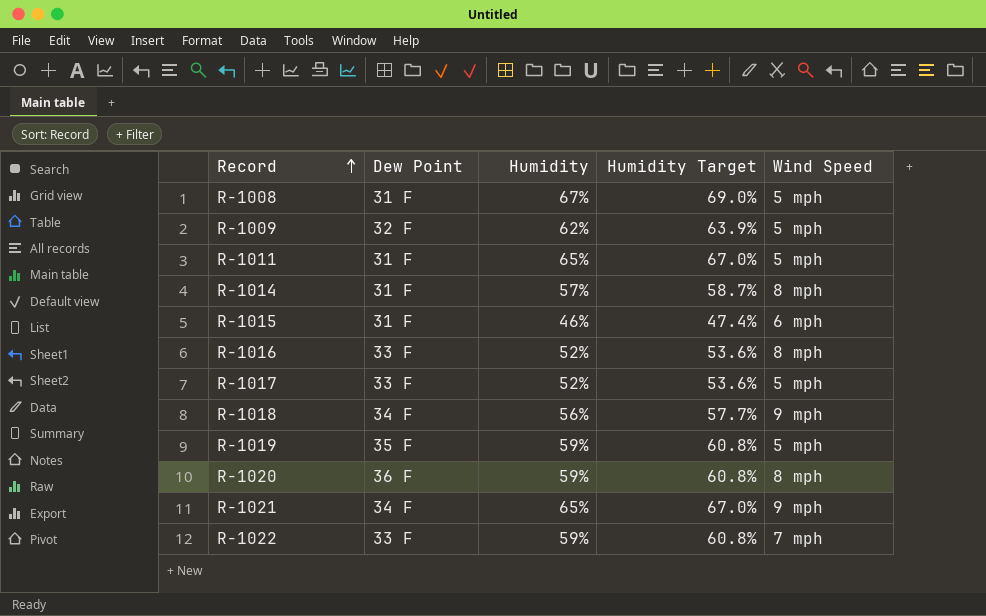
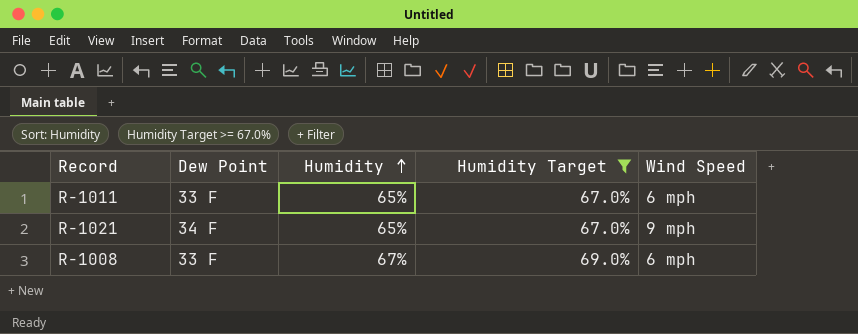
filter: none -> Humidity Target >= 67.0%
row order: Record ascending -> Humidity ascending
R-1011 | Dew Point: 31 F -> 33 F
R-1011 | Wind Speed: 5 mph -> 6 mph
R-1008 | Dew Point: 31 F -> 33 F
R-1008 | Wind Speed: 5 mph -> 6 mph

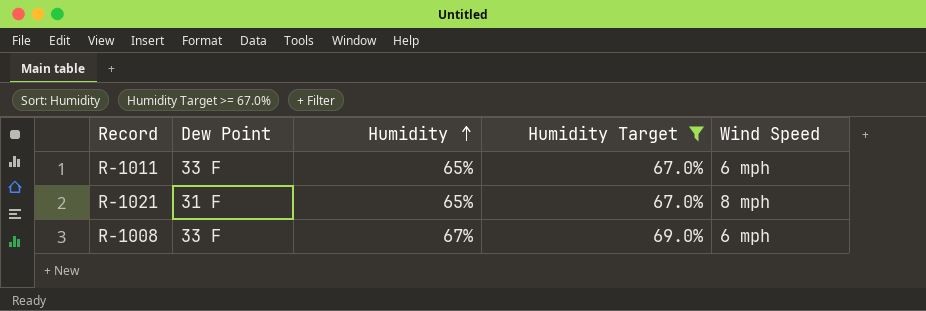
R-1021 | Dew Point: 34 F -> 31 F
R-1021 | Wind Speed: 9 mph -> 8 mph

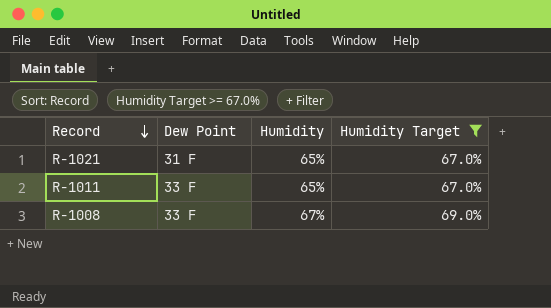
row order: Humidity ascending -> Record descending
column Wind Speed | position: 5 -> none

